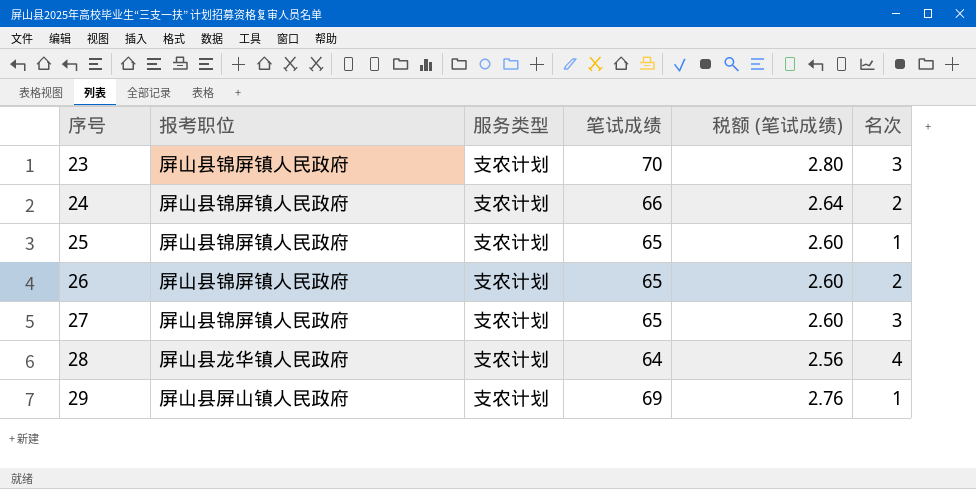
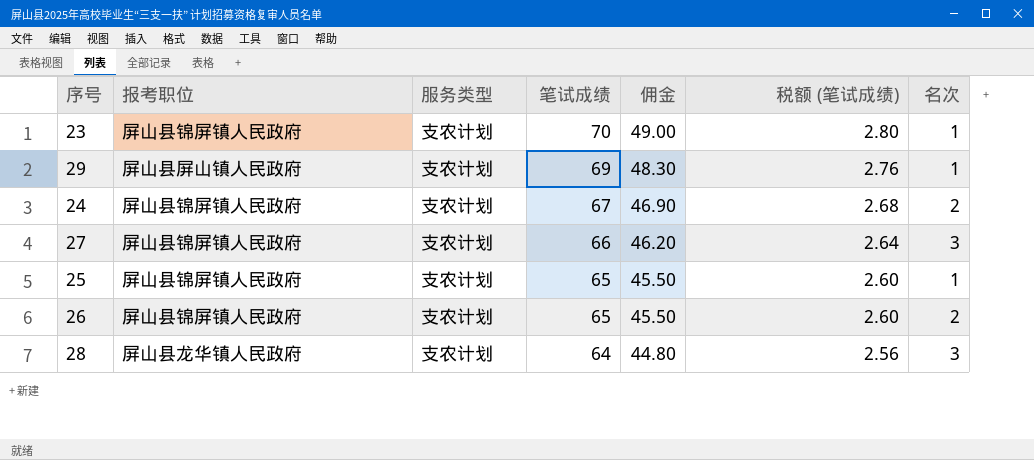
row order: 序号 ascending -> 笔试成绩 descending
column 佣金 | formula: none -> [笔试成绩] * 0.7
23 | 名次: 3 -> 1
24 | 笔试成绩: 66 -> 67
24 | 税额 (笔试成绩): 2.64 -> 2.68
27 | 笔试成绩: 65 -> 66
27 | 税额 (笔试成绩): 2.60 -> 2.64
28 | 名次: 4 -> 3

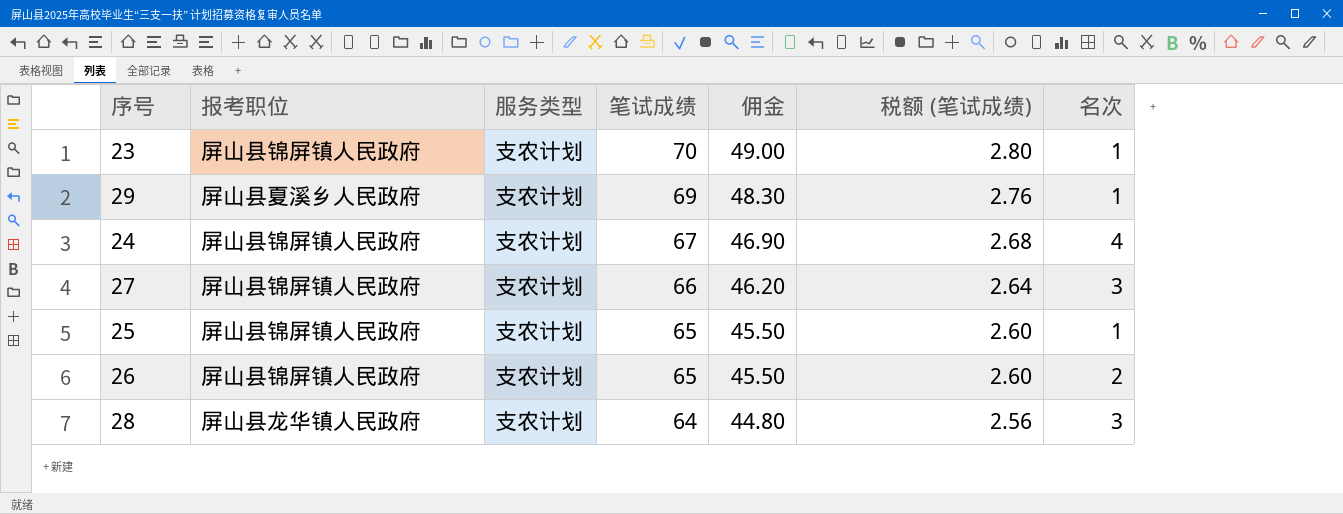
29 | 报考职位: 屏山县屏山镇人民政府 -> 屏山县夏溪乡人民政府
24 | 名次: 2 -> 4

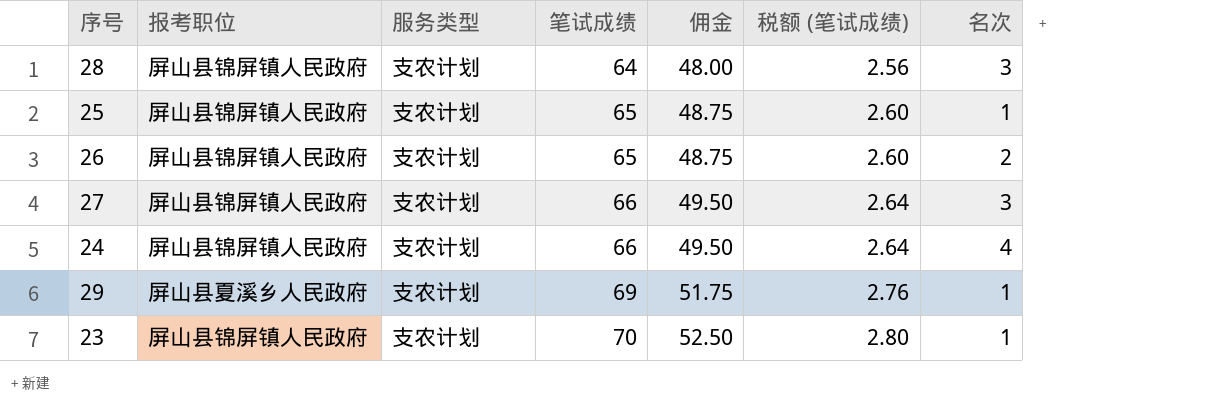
row order: 笔试成绩 descending -> 笔试成绩 ascending
column 佣金 | formula: [笔试成绩] * 0.7 -> [笔试成绩] * 0.75
28 | 报考职位: 屏山县龙华镇人民政府 -> 屏山县锦屏镇人民政府
24 | 笔试成绩: 67 -> 66
24 | 税额 (笔试成绩): 2.68 -> 2.64

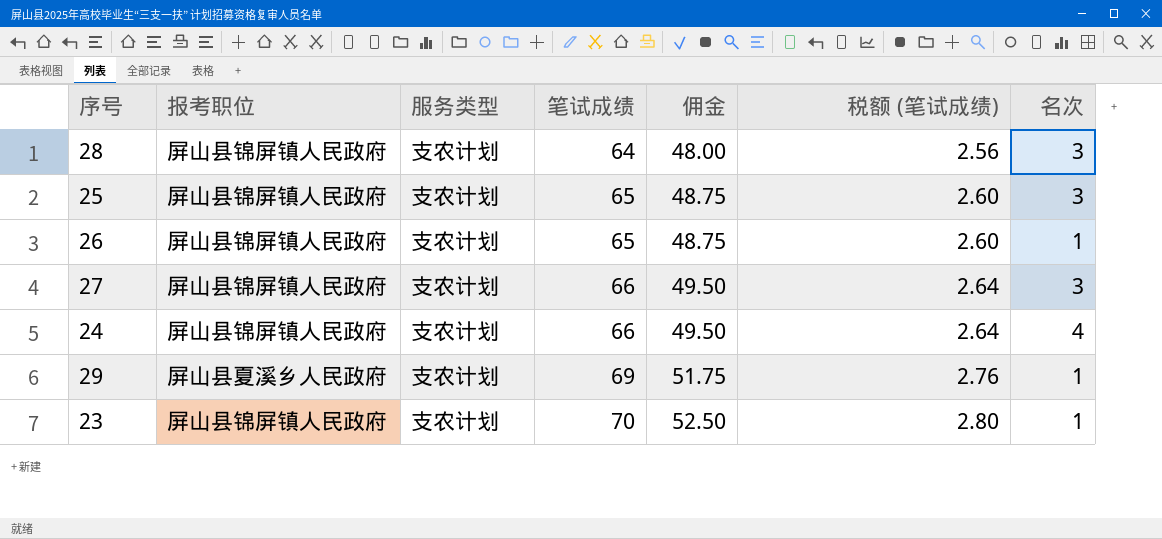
25 | 名次: 1 -> 3
26 | 名次: 2 -> 1

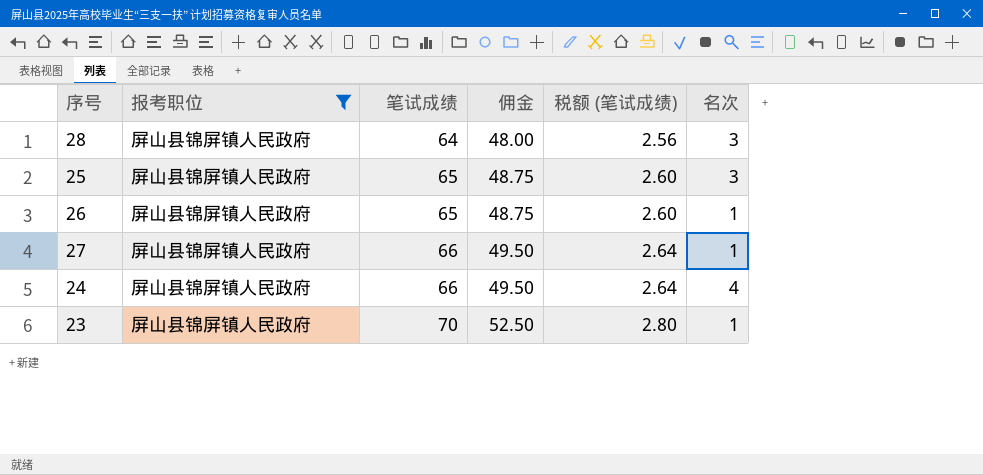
filter: none -> 报考职位 = 屏山县锦屏镇人民政府
column 服务类型 | position: 3 -> none
27 | 名次: 3 -> 1

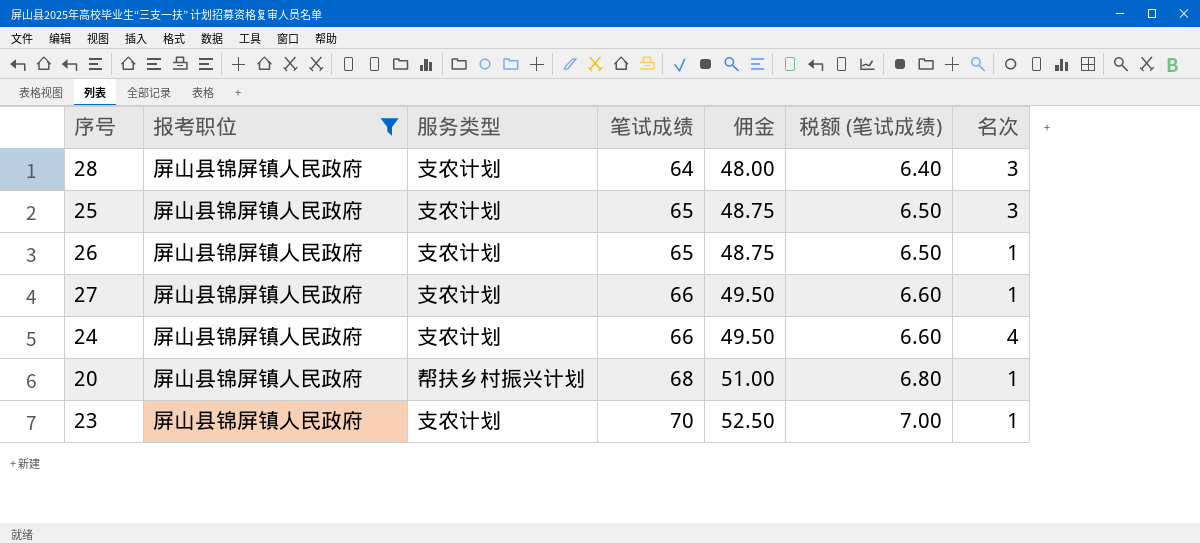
column 服务类型 | position: none -> 3
column 税额 (笔试成绩) | formula: [笔试成绩] * 0.04 -> [笔试成绩] * 0.1
row 20: none -> 屏山县锦屏镇人民政府 | 帮扶乡村振兴计划 | 68 | 51.00 | 6.80 | 1

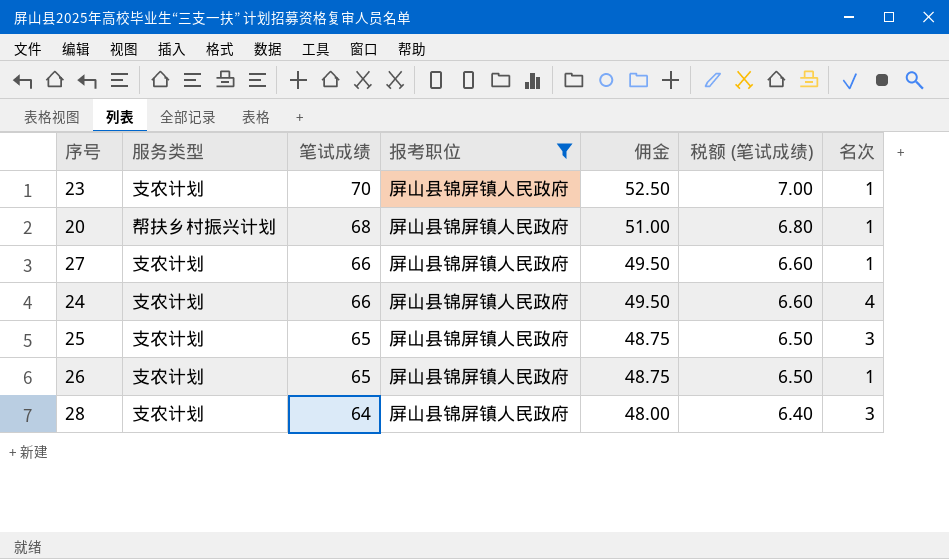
row order: 笔试成绩 ascending -> 笔试成绩 descending
column 报考职位 | position: 2 -> 4

